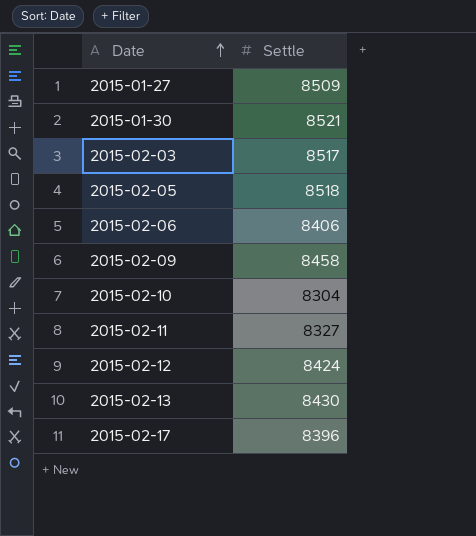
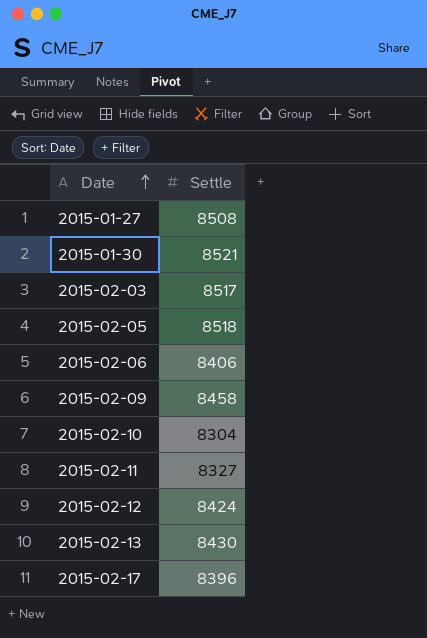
2015-01-27 | Settle: 8509 -> 8508

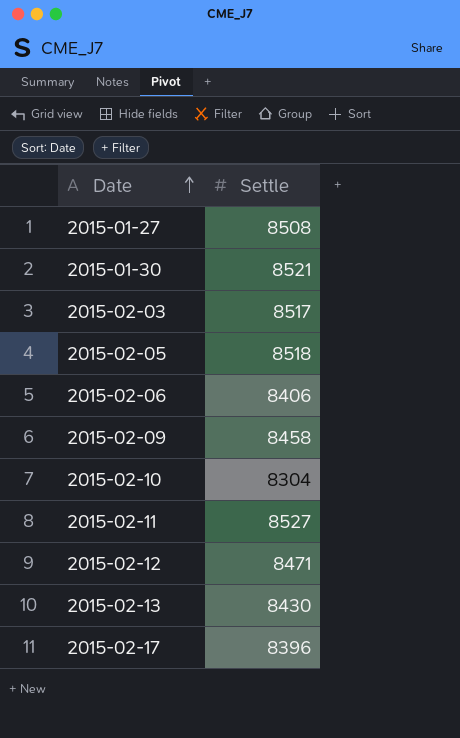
2015-02-11 | Settle: 8327 -> 8527
2015-02-12 | Settle: 8424 -> 8471

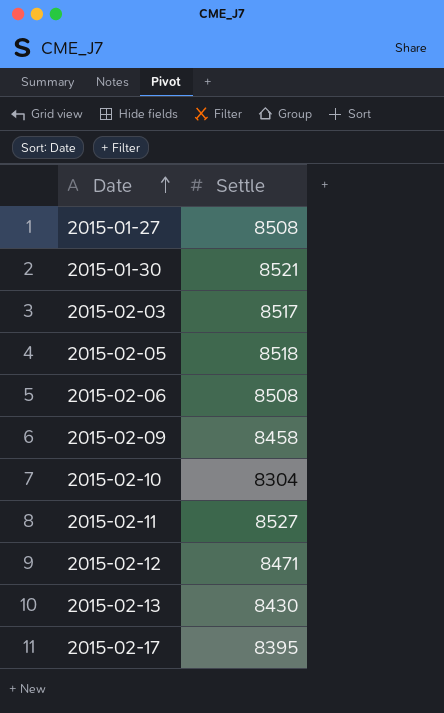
2015-02-06 | Settle: 8406 -> 8508
2015-02-17 | Settle: 8396 -> 8395

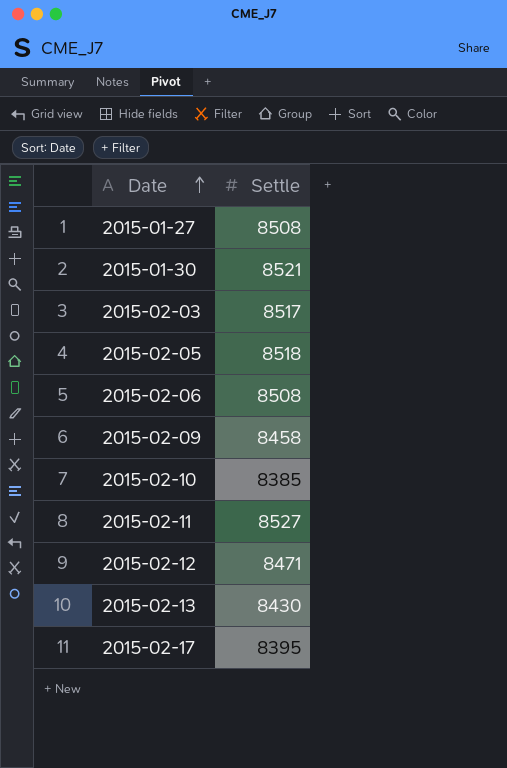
2015-02-10 | Settle: 8304 -> 8385

